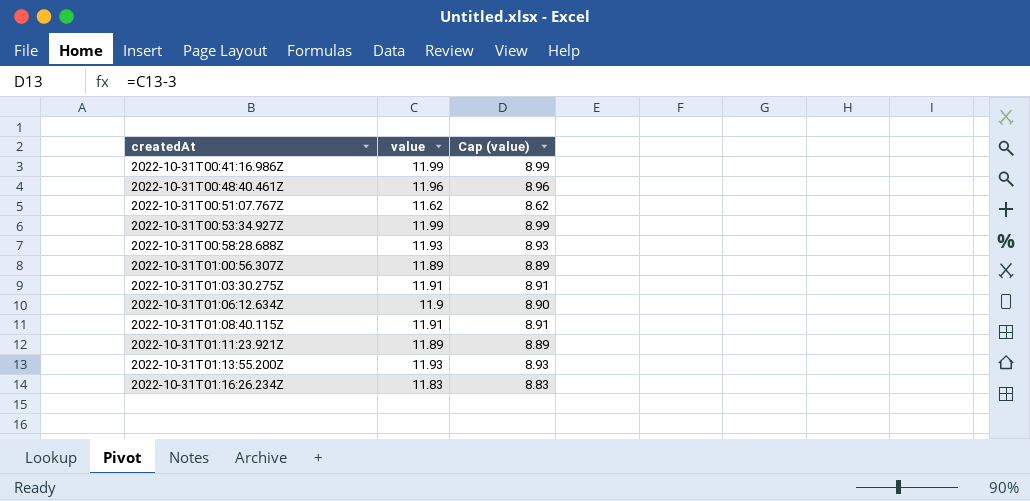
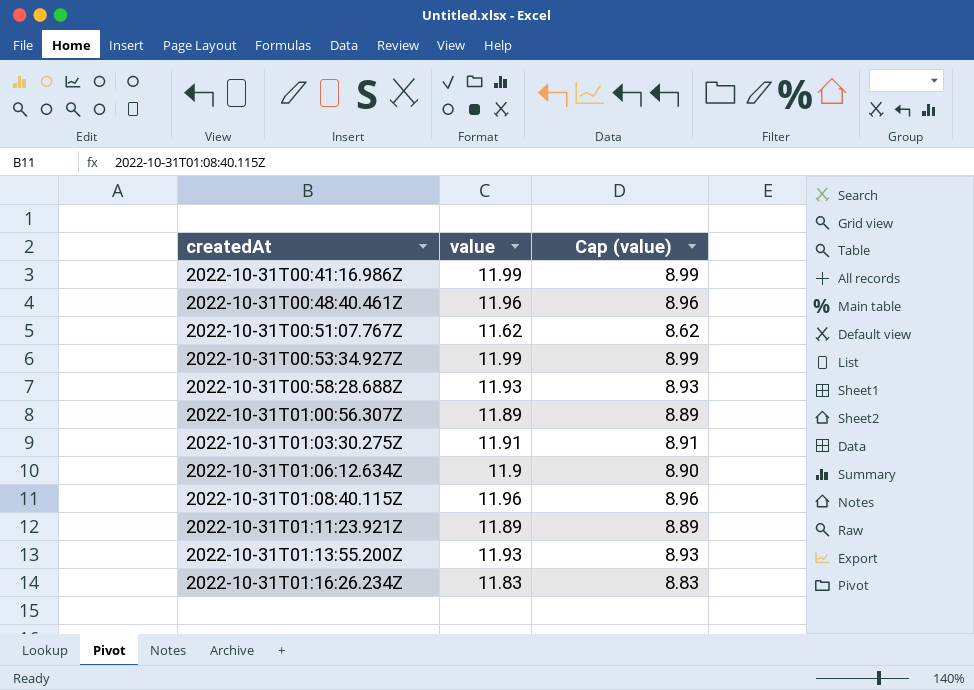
2022-10-31T01:08:40.115Z | value: 11.91 -> 11.96
2022-10-31T01:08:40.115Z | Cap (value): 8.91 -> 8.96

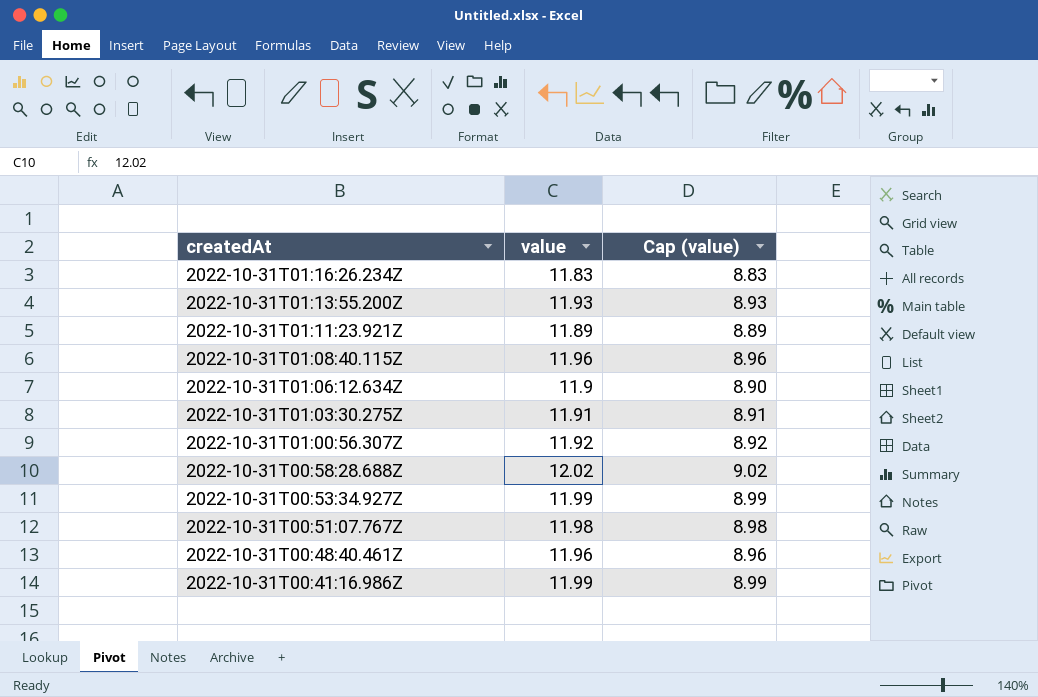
row order: createdAt ascending -> createdAt descending
2022-10-31T01:00:56.307Z | value: 11.89 -> 11.92
2022-10-31T01:00:56.307Z | Cap (value): 8.89 -> 8.92
2022-10-31T00:58:28.688Z | value: 11.93 -> 12.02
2022-10-31T00:58:28.688Z | Cap (value): 8.93 -> 9.02
2022-10-31T00:51:07.767Z | value: 11.62 -> 11.98
2022-10-31T00:51:07.767Z | Cap (value): 8.62 -> 8.98

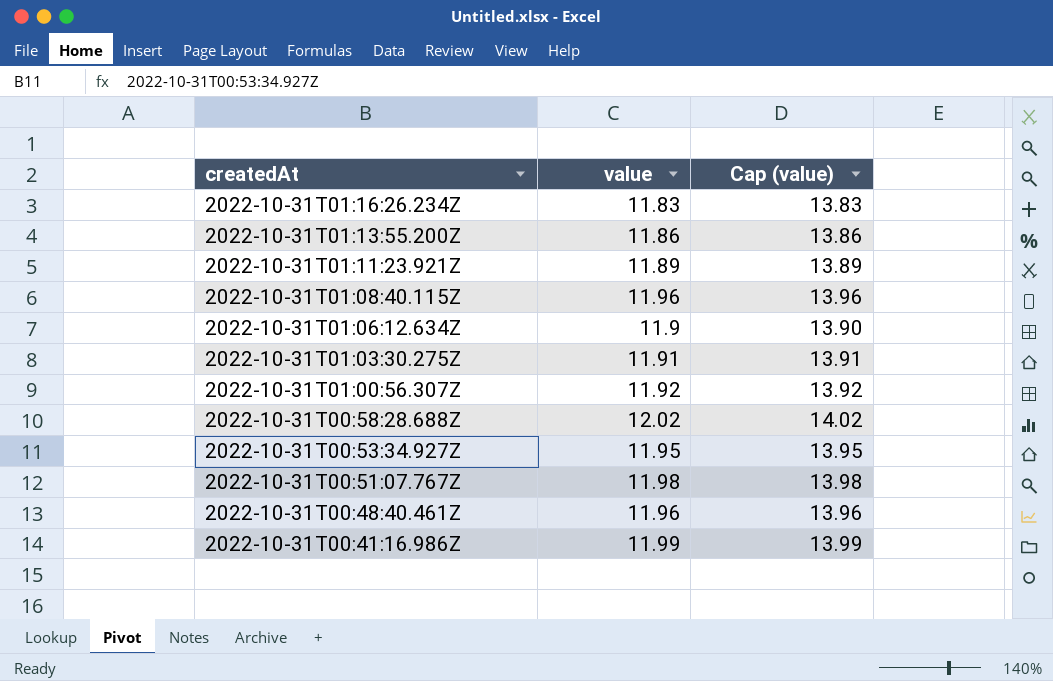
column Cap (value) | formula: [value] - 3 -> [value] + 2
2022-10-31T01:13:55.200Z | value: 11.93 -> 11.86
2022-10-31T00:53:34.927Z | value: 11.99 -> 11.95

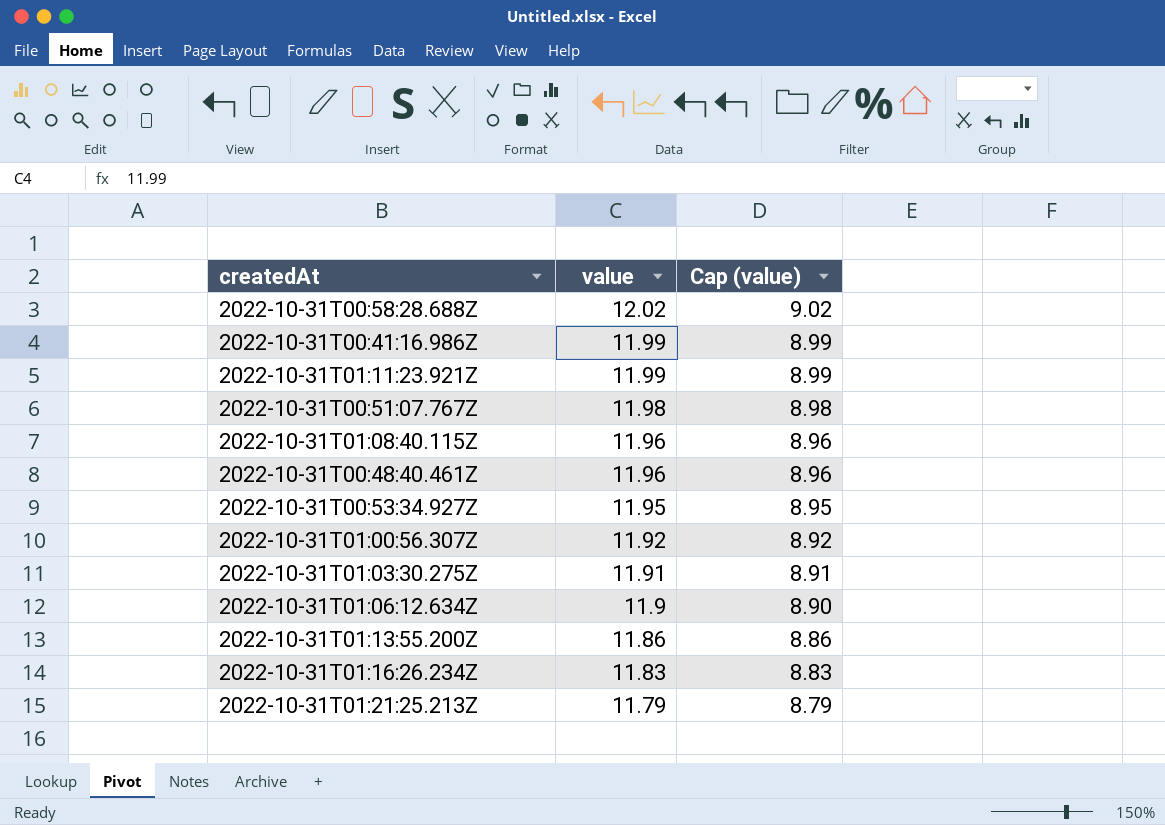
row order: createdAt descending -> value descending
column Cap (value) | formula: [value] + 2 -> [value] - 3
2022-10-31T01:11:23.921Z | value: 11.89 -> 11.99
row 2022-10-31T01:21:25.213Z: none -> 11.79 | 8.79

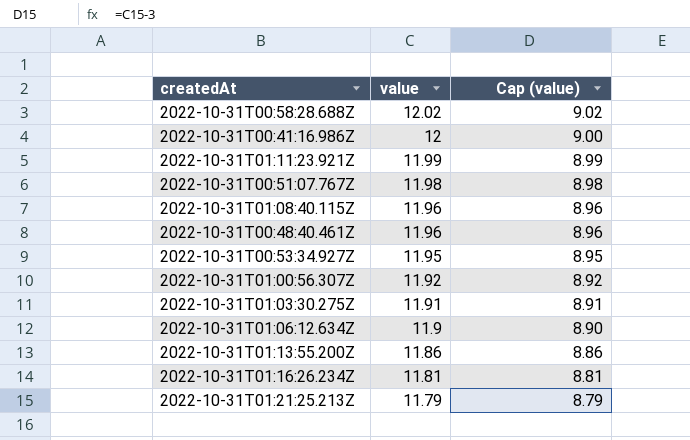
2022-10-31T00:41:16.986Z | value: 11.99 -> 12
2022-10-31T00:41:16.986Z | Cap (value): 8.99 -> 9.00
2022-10-31T01:16:26.234Z | value: 11.83 -> 11.81
2022-10-31T01:16:26.234Z | Cap (value): 8.83 -> 8.81

